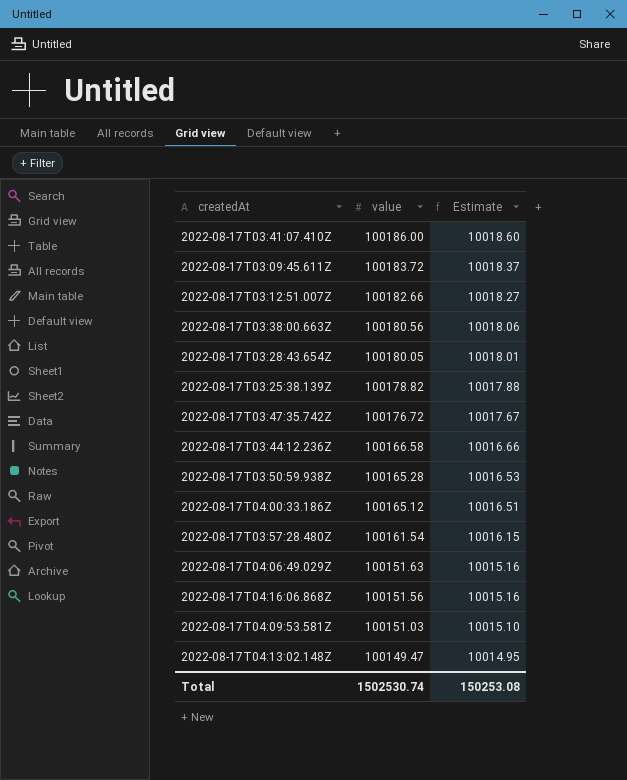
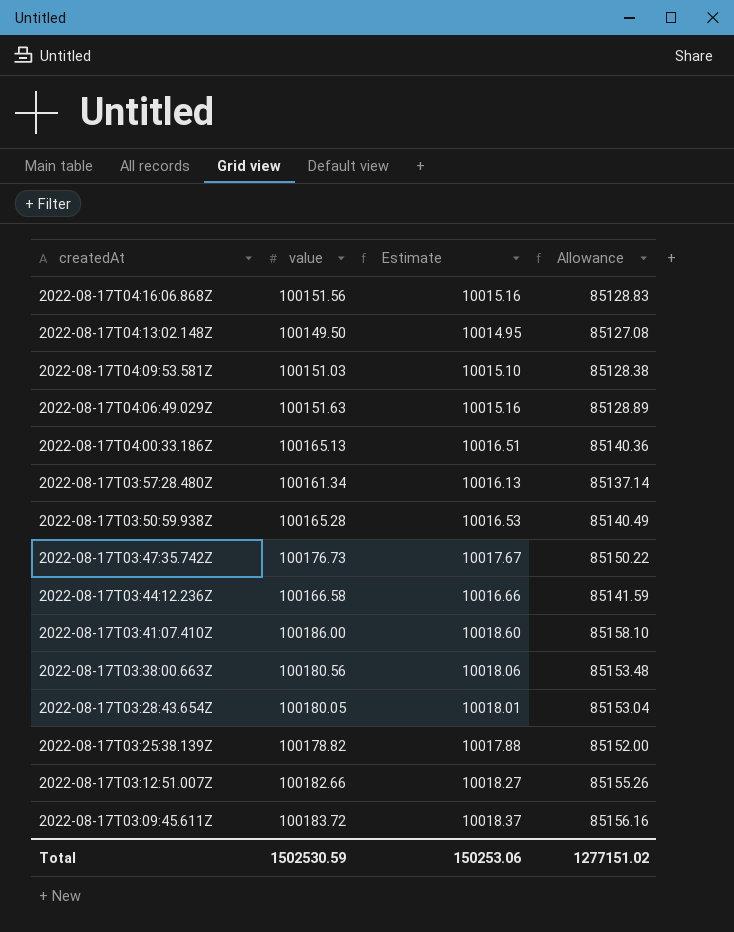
row order: value descending -> createdAt descending
column Allowance | formula: none -> [value] * 0.85
2022-08-17T04:13:02.148Z | value: 100149.47 -> 100149.50
2022-08-17T04:00:33.186Z | value: 100165.12 -> 100165.13
2022-08-17T03:57:28.480Z | value: 100161.54 -> 100161.34
2022-08-17T03:57:28.480Z | Estimate: 10016.15 -> 10016.13
2022-08-17T03:47:35.742Z | value: 100176.72 -> 100176.73
Total | value: 1502530.74 -> 1502530.59
Total | Estimate: 150253.08 -> 150253.06

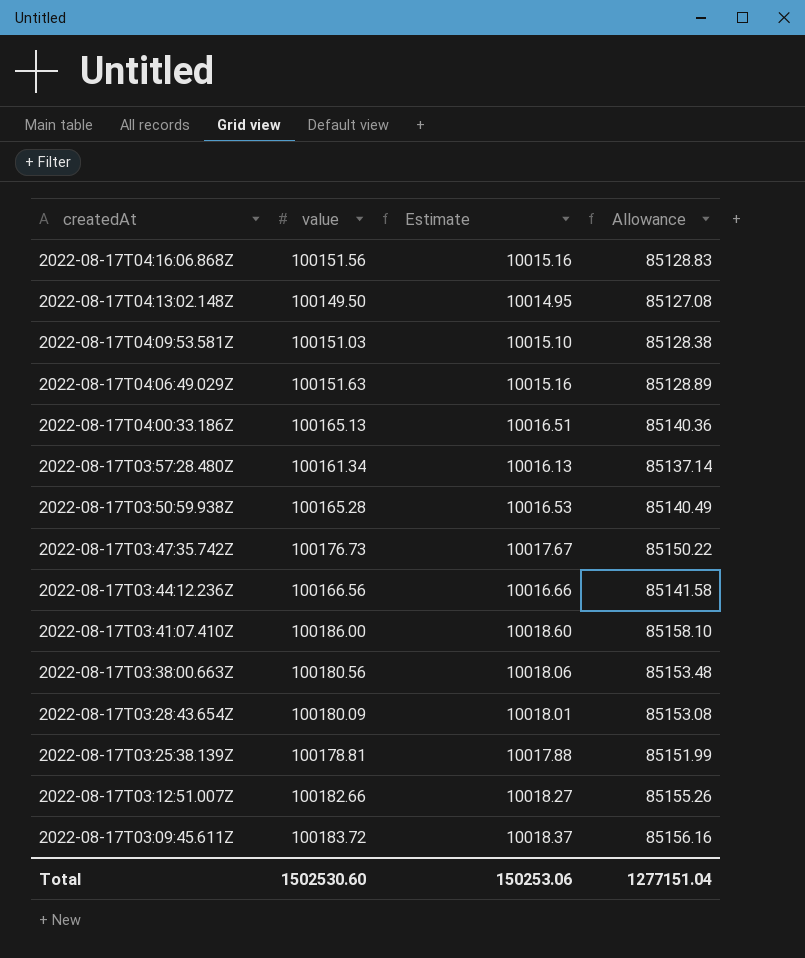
2022-08-17T03:44:12.236Z | value: 100166.58 -> 100166.56
2022-08-17T03:44:12.236Z | Allowance: 85141.59 -> 85141.58
2022-08-17T03:28:43.654Z | value: 100180.05 -> 100180.09
2022-08-17T03:28:43.654Z | Allowance: 85153.04 -> 85153.08
2022-08-17T03:25:38.139Z | value: 100178.82 -> 100178.81
2022-08-17T03:25:38.139Z | Allowance: 85152.00 -> 85151.99
Total | value: 1502530.59 -> 1502530.60
Total | Allowance: 1277151.02 -> 1277151.04

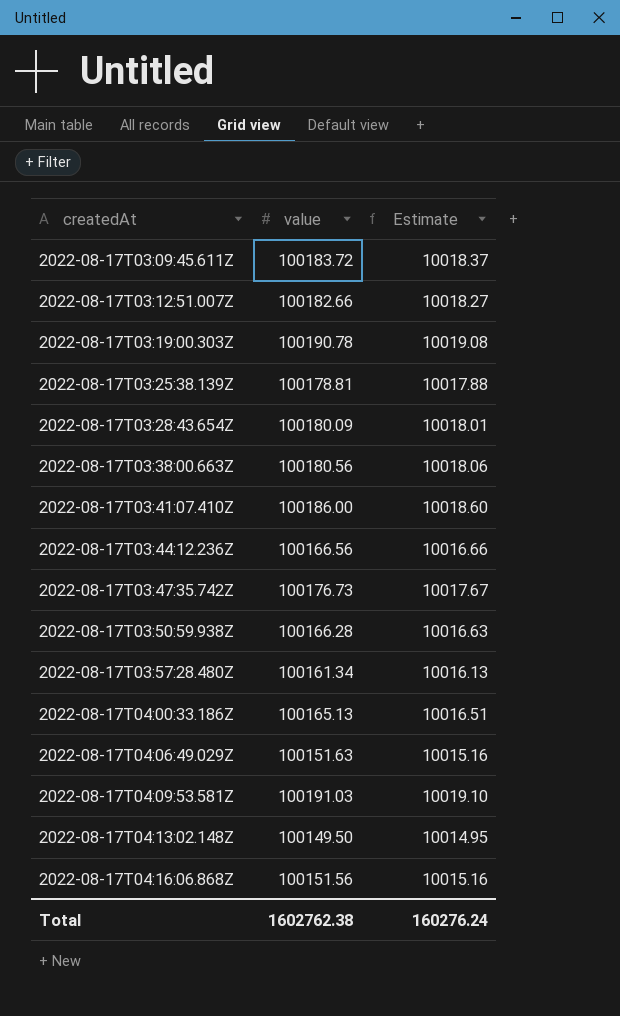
row order: createdAt descending -> createdAt ascending
column Allowance | formula: [value] * 0.85 -> none
row 2022-08-17T03:19:00.303Z: none -> 100190.78 | 10019.08
2022-08-17T03:50:59.938Z | value: 100165.28 -> 100166.28
2022-08-17T03:50:59.938Z | Estimate: 10016.53 -> 10016.63
2022-08-17T04:09:53.581Z | value: 100151.03 -> 100191.03
2022-08-17T04:09:53.581Z | Estimate: 10015.10 -> 10019.10
Total | value: 1502530.60 -> 1602762.38
Total | Estimate: 150253.06 -> 160276.24

